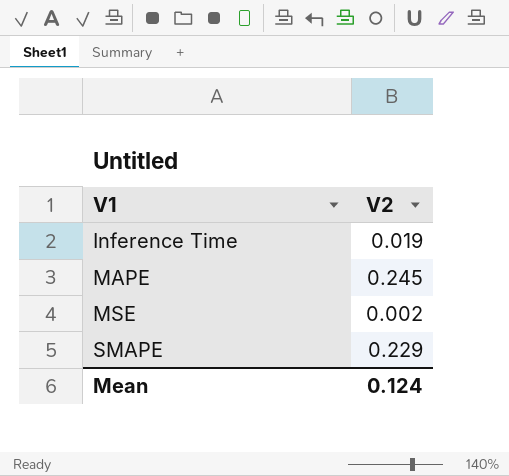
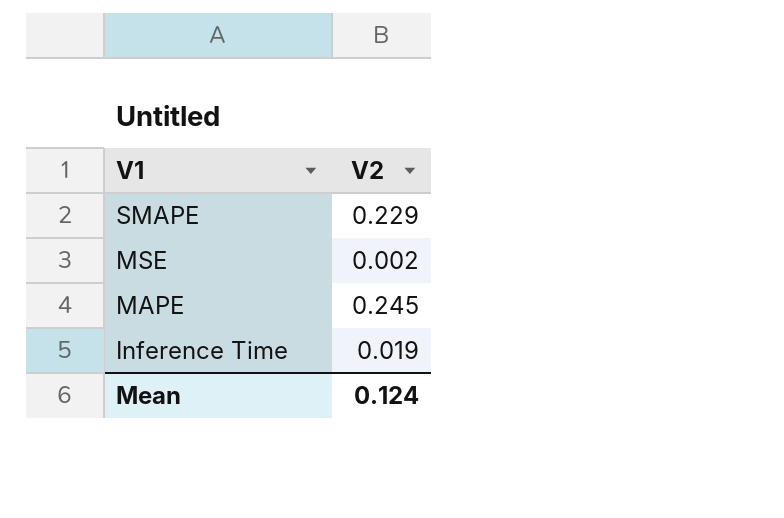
row order: V1 ascending -> V1 descending

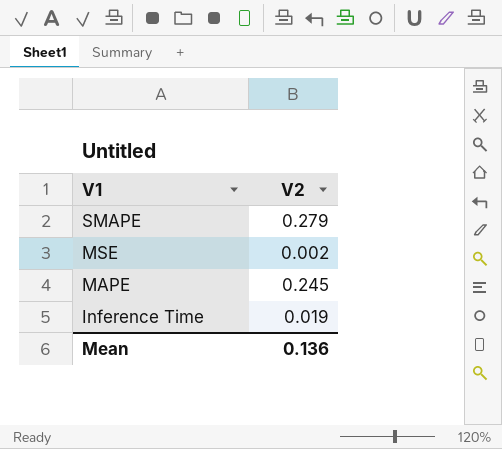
SMAPE | V2: 0.229 -> 0.279
Mean | V2: 0.124 -> 0.136

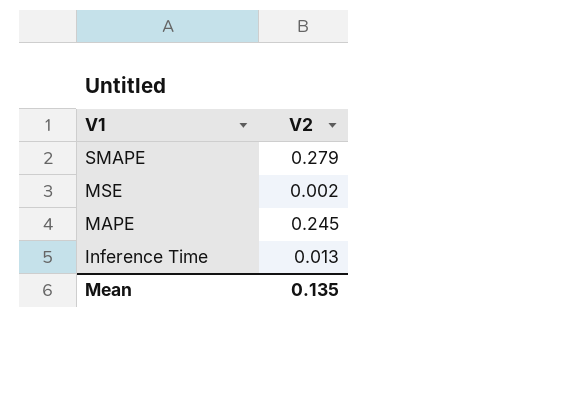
Inference Time | V2: 0.019 -> 0.013
Mean | V2: 0.136 -> 0.135

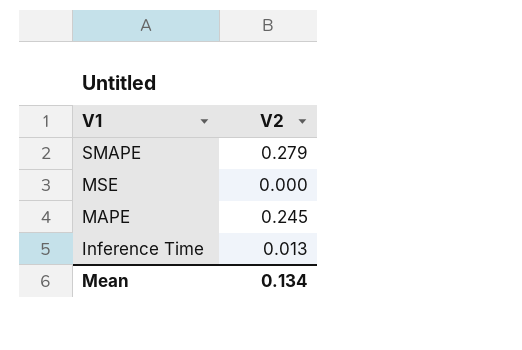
MSE | V2: 0.002 -> 0.000
Mean | V2: 0.135 -> 0.134

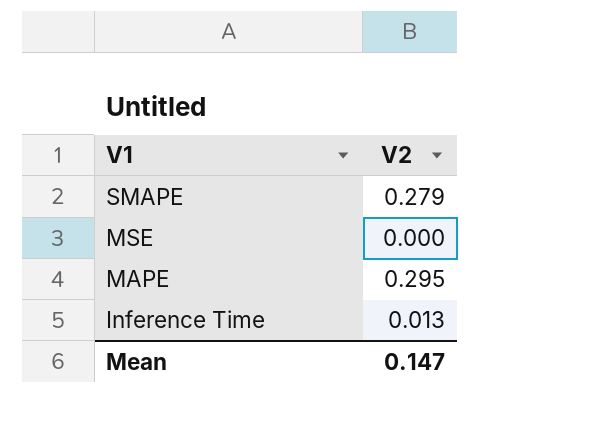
MAPE | V2: 0.245 -> 0.295
Mean | V2: 0.134 -> 0.147

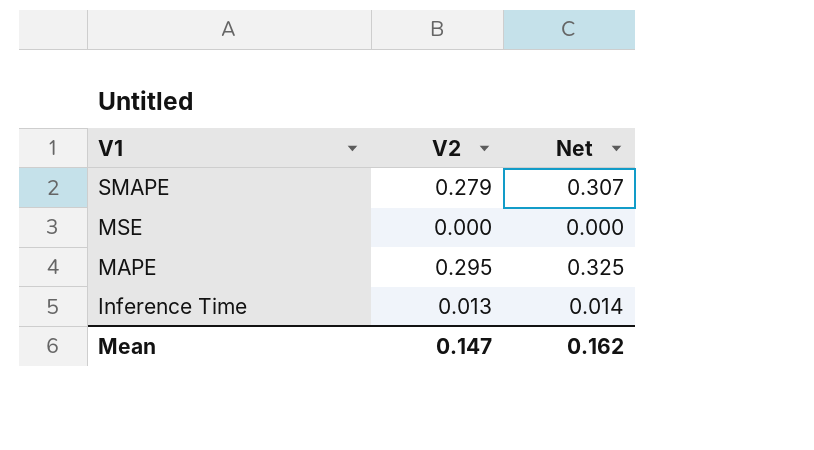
column Net | formula: none -> [V2] * 1.1

